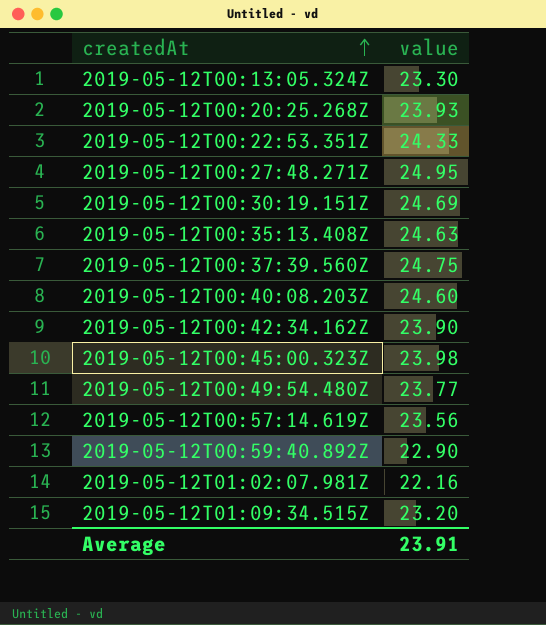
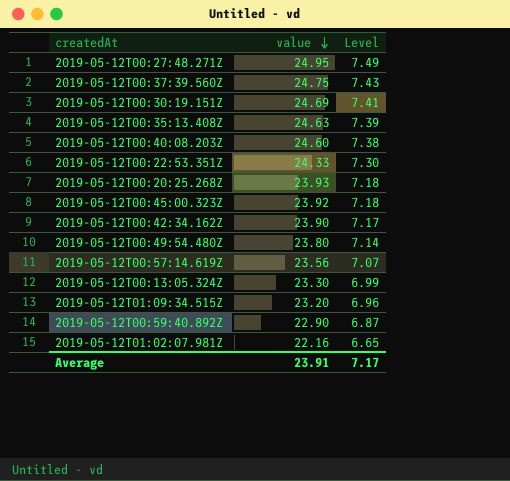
row order: createdAt ascending -> value descending
column Level | formula: none -> [value] * 0.3
2019-05-12T00:45:00.323Z | value: 23.98 -> 23.92
2019-05-12T00:49:54.480Z | value: 23.77 -> 23.80

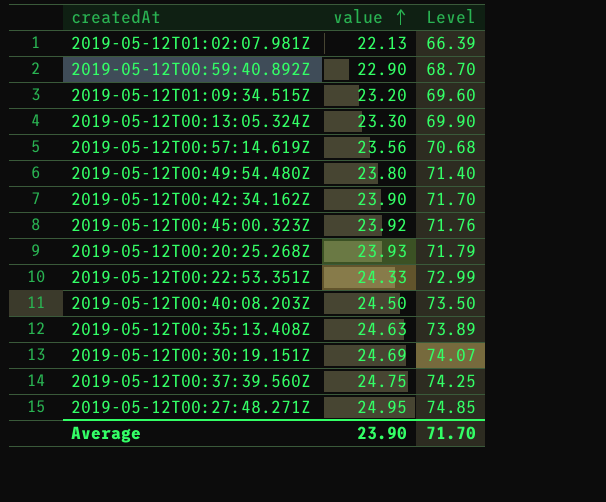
row order: value descending -> value ascending
column Level | formula: [value] * 0.3 -> [value] * 3
2019-05-12T01:02:07.981Z | value: 22.16 -> 22.13
2019-05-12T00:40:08.203Z | value: 24.60 -> 24.50
Average | value: 23.91 -> 23.90
Average | Level: 7.17 -> 71.70

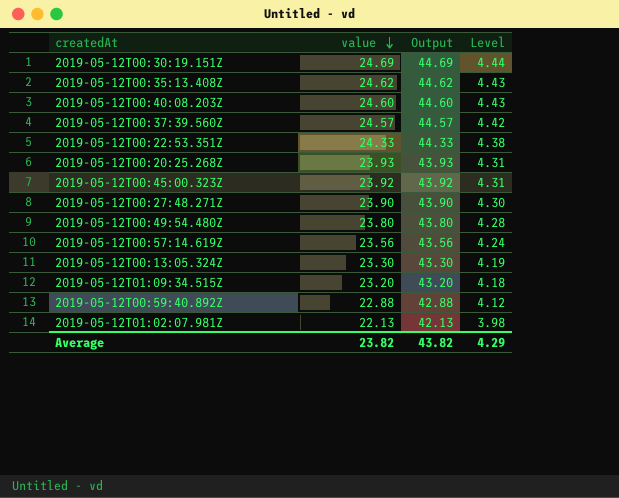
row order: value ascending -> value descending
column Output | formula: none -> [value] + 20
column Level | formula: [value] * 3 -> [value] * 0.18
row 2019-05-12T00:42:34.162Z: 23.90 | 71.70 -> none
2019-05-12T00:35:13.408Z | value: 24.63 -> 24.62
2019-05-12T00:40:08.203Z | value: 24.50 -> 24.60
2019-05-12T00:37:39.560Z | value: 24.75 -> 24.57
2019-05-12T00:27:48.271Z | value: 24.95 -> 23.90
2019-05-12T00:59:40.892Z | value: 22.90 -> 22.88
Average | value: 23.90 -> 23.82
Average | Level: 71.70 -> 4.29

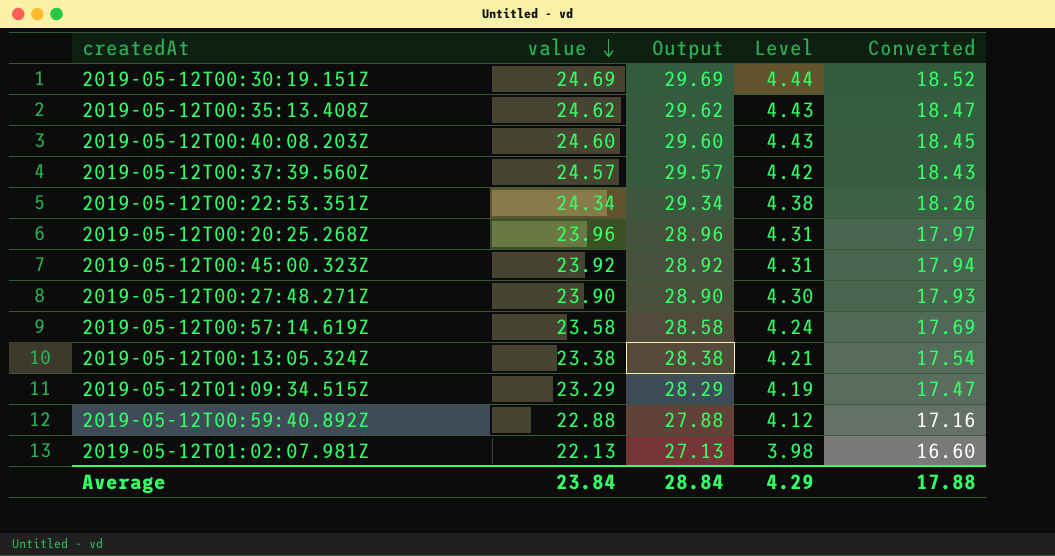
column Output | formula: [value] + 20 -> [value] + 5
column Converted | formula: none -> [value] * 0.75
row 2019-05-12T00:49:54.480Z: 23.80 | 43.80 | 4.28 -> none
2019-05-12T00:22:53.351Z | value: 24.33 -> 24.34
2019-05-12T00:20:25.268Z | value: 23.93 -> 23.96
2019-05-12T00:57:14.619Z | value: 23.56 -> 23.58
2019-05-12T00:13:05.324Z | value: 23.30 -> 23.38
2019-05-12T00:13:05.324Z | Level: 4.19 -> 4.21
2019-05-12T01:09:34.515Z | value: 23.20 -> 23.29
2019-05-12T01:09:34.515Z | Level: 4.18 -> 4.19
Average | value: 23.82 -> 23.84
Average | Output: 43.82 -> 28.84

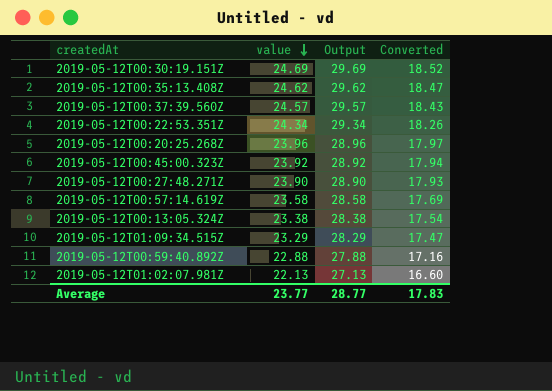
column Level | formula: [value] * 0.18 -> none
row 2019-05-12T00:40:08.203Z: 24.60 | 29.60 | 4.43 | 18.45 -> none
Average | value: 23.84 -> 23.77
Average | Output: 28.84 -> 28.77
Average | Converted: 17.88 -> 17.83

